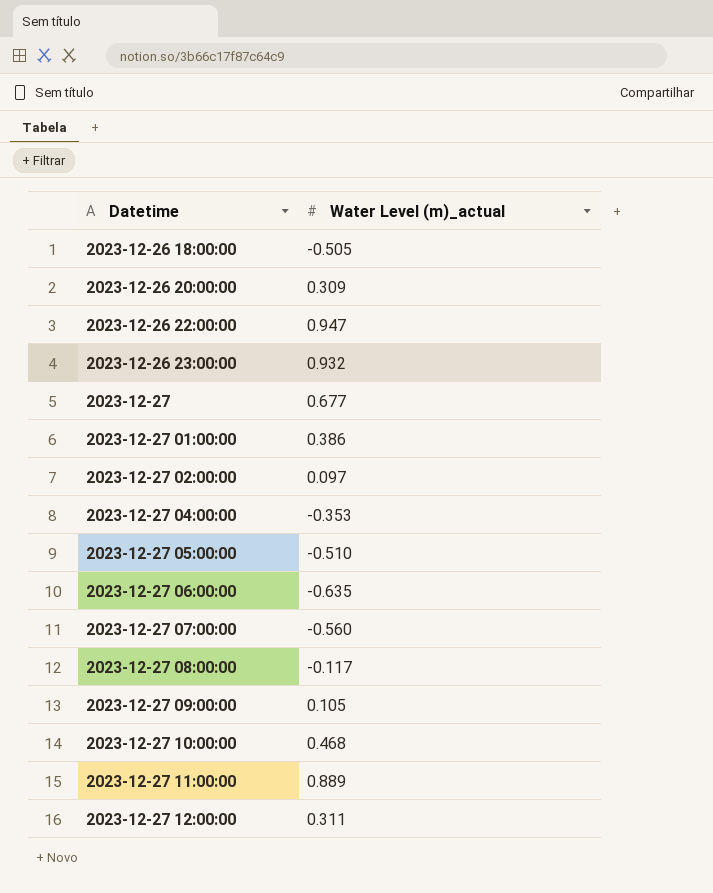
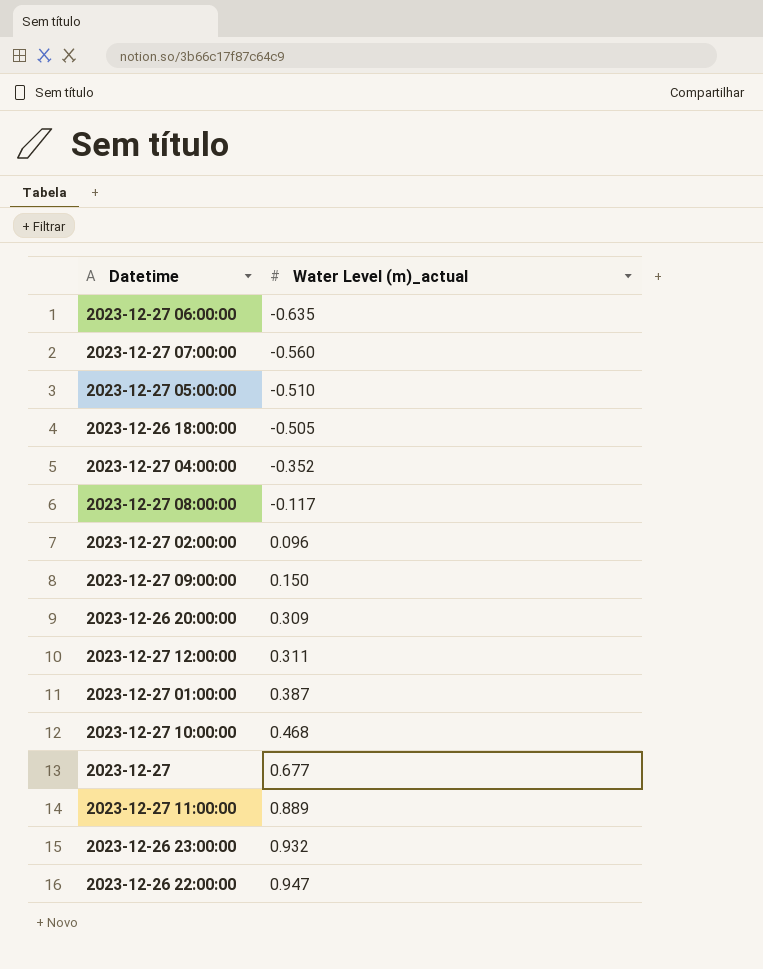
row order: Datetime ascending -> Water Level (m)_actual ascending
2023-12-27 04:00:00 | Water Level (m)_actual: -0.353 -> -0.352
2023-12-27 02:00:00 | Water Level (m)_actual: 0.097 -> 0.096
2023-12-27 09:00:00 | Water Level (m)_actual: 0.105 -> 0.150
2023-12-27 01:00:00 | Water Level (m)_actual: 0.386 -> 0.387

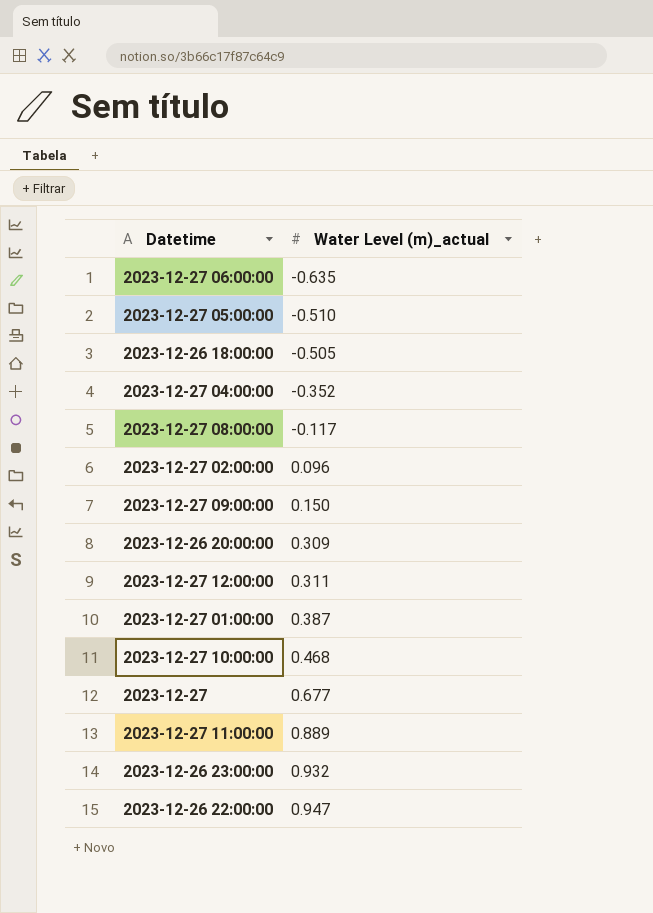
row 2023-12-27 07:00:00: -0.560 -> none

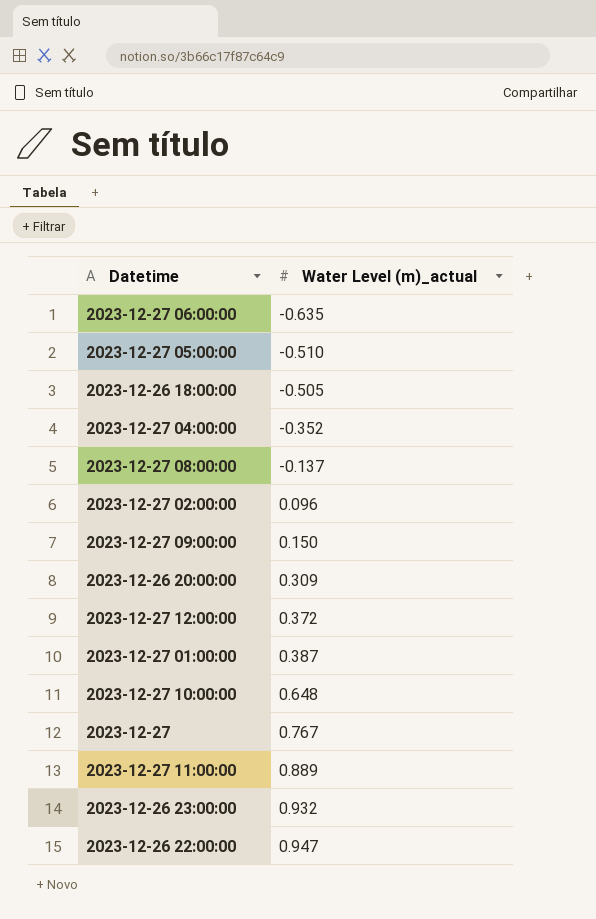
2023-12-27 08:00:00 | Water Level (m)_actual: -0.117 -> -0.137
2023-12-27 12:00:00 | Water Level (m)_actual: 0.311 -> 0.372
2023-12-27 10:00:00 | Water Level (m)_actual: 0.468 -> 0.648
2023-12-27 | Water Level (m)_actual: 0.677 -> 0.767

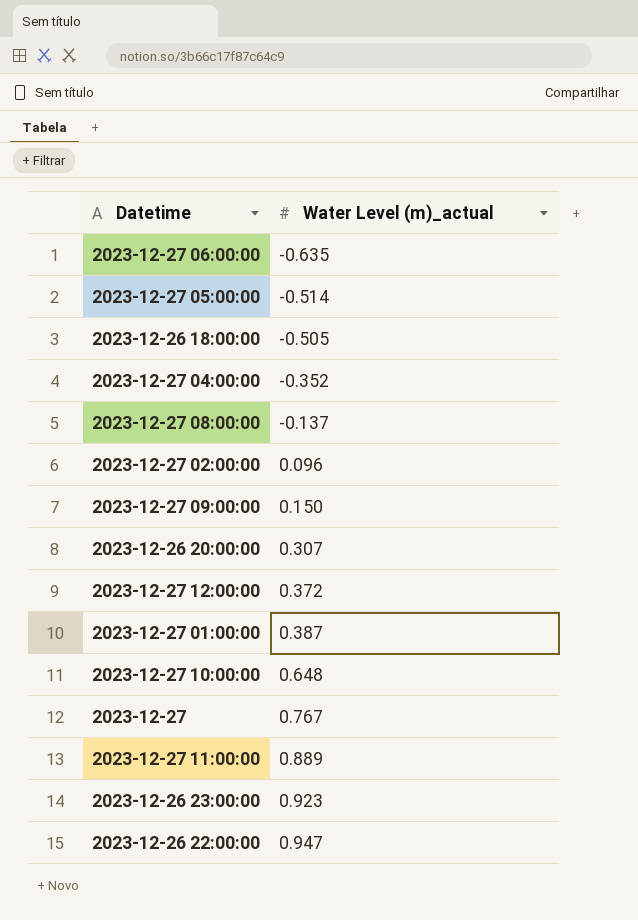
2023-12-27 05:00:00 | Water Level (m)_actual: -0.510 -> -0.514
2023-12-26 20:00:00 | Water Level (m)_actual: 0.309 -> 0.307
2023-12-26 23:00:00 | Water Level (m)_actual: 0.932 -> 0.923

